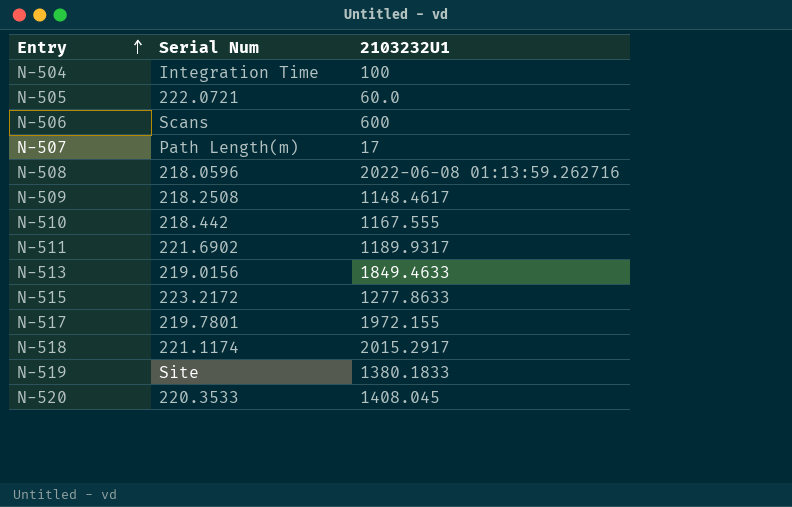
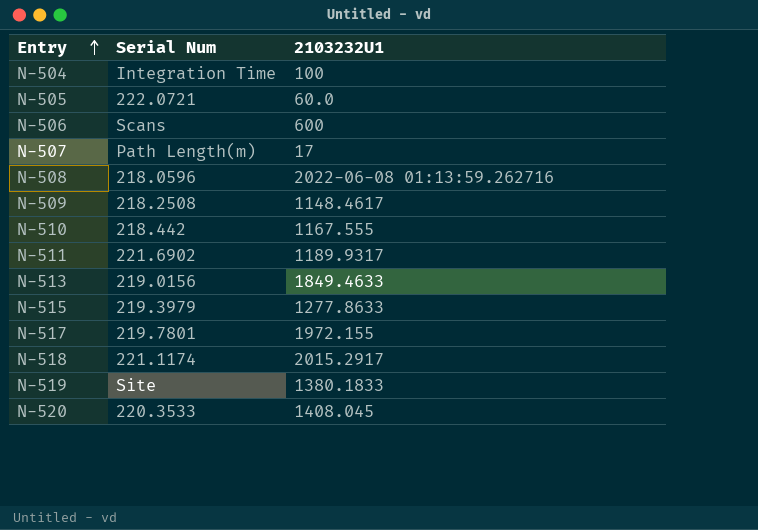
N-515 | Serial Num: 223.2172 -> 219.3979

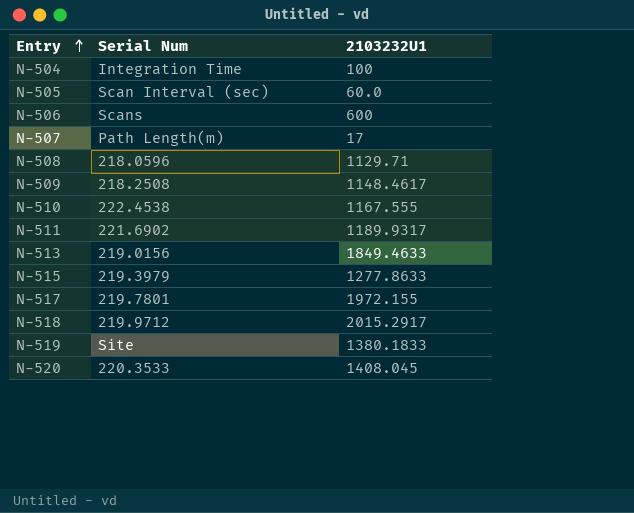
N-505 | Serial Num: 222.0721 -> Scan Interval (sec)
N-508 | 2103232U1: 2022-06-08 01:13:59.262716 -> 1129.71
N-510 | Serial Num: 218.442 -> 222.4538
N-518 | Serial Num: 221.1174 -> 219.9712

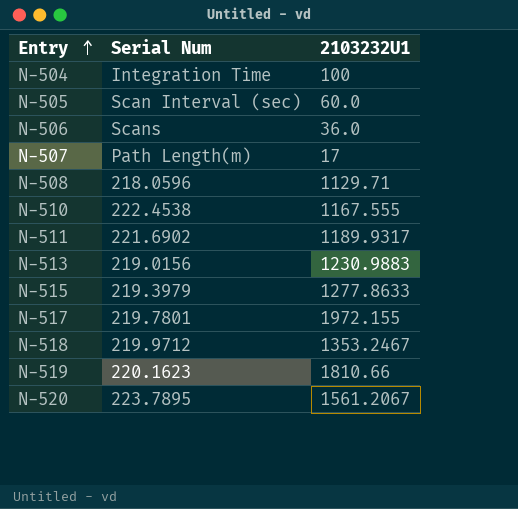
row N-509: 218.2508 | 1148.4617 -> none
N-506 | 2103232U1: 600 -> 36.0
N-513 | 2103232U1: 1849.4633 -> 1230.9883
N-518 | 2103232U1: 2015.2917 -> 1353.2467
N-519 | Serial Num: Site -> 220.1623
N-519 | 2103232U1: 1380.1833 -> 1810.66
N-520 | Serial Num: 220.3533 -> 223.7895
N-520 | 2103232U1: 1408.045 -> 1561.2067

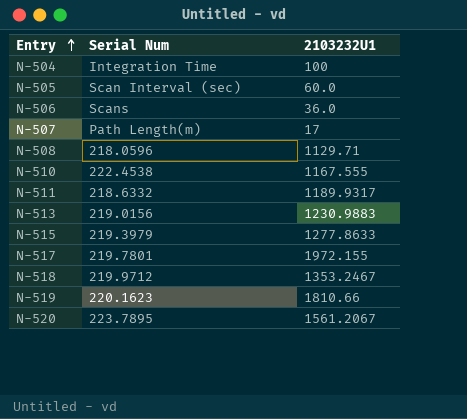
N-511 | Serial Num: 221.6902 -> 218.6332

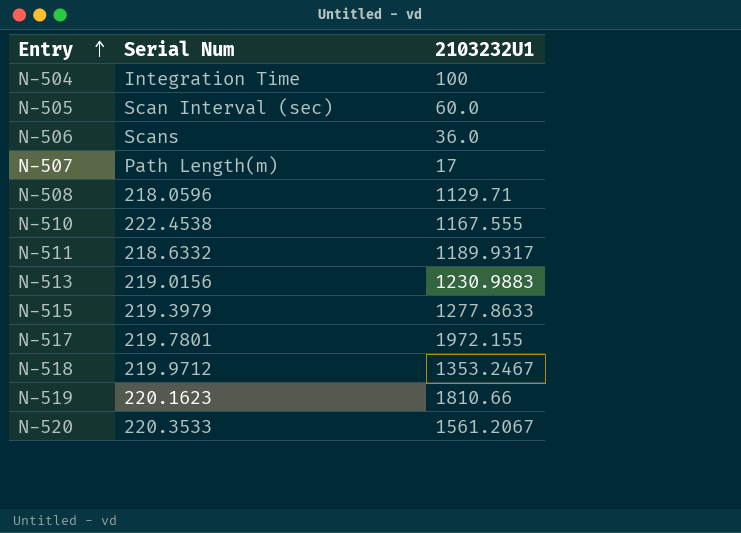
N-520 | Serial Num: 223.7895 -> 220.3533

